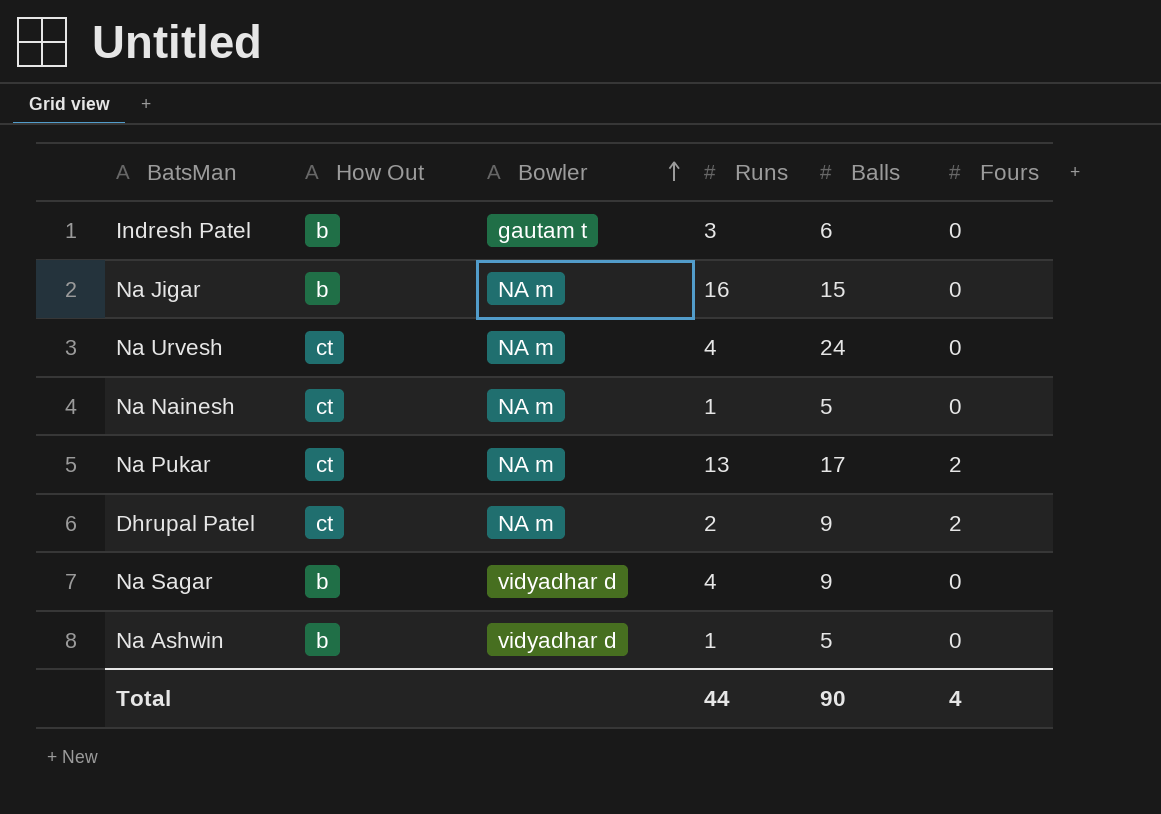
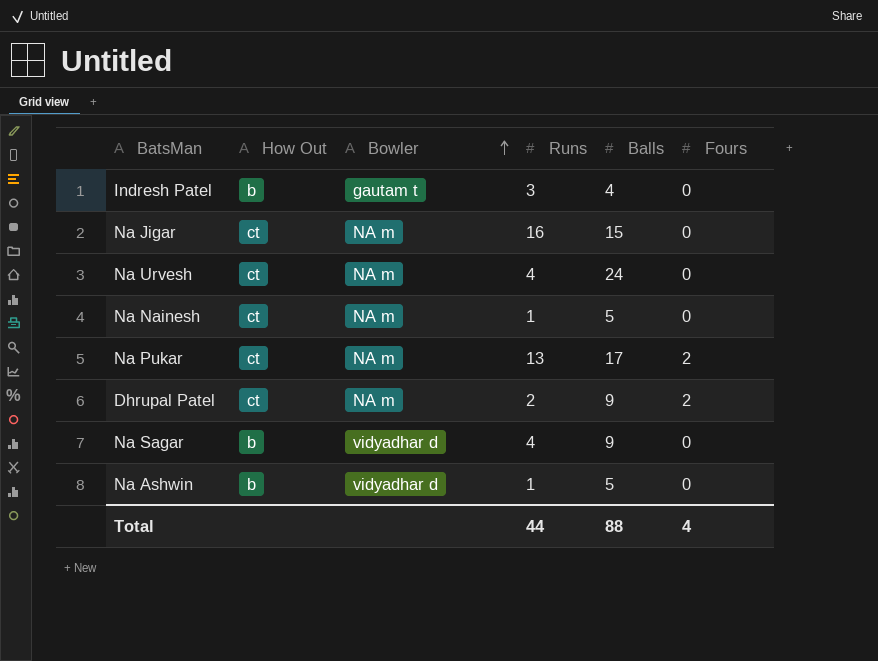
Indresh Patel | Balls: 6 -> 4
Na Jigar | How Out: b -> ct
Total | Balls: 90 -> 88

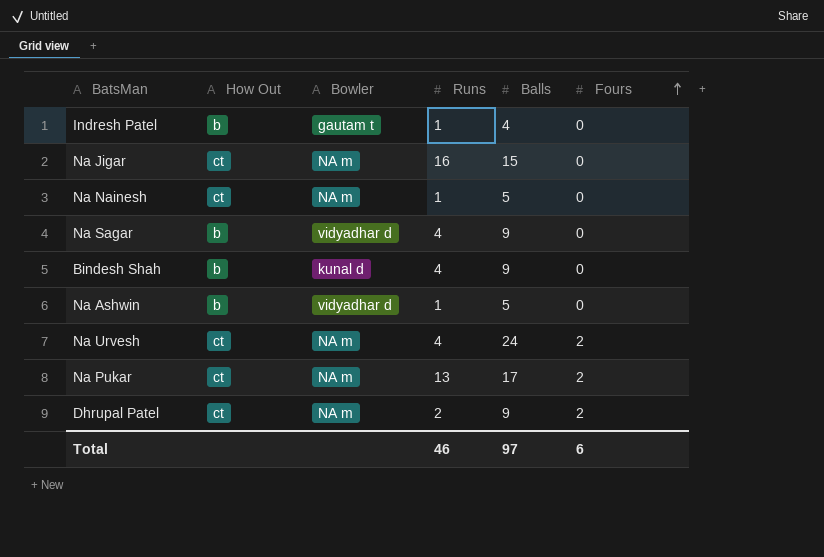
row order: Bowler ascending -> Fours ascending
Indresh Patel | Runs: 3 -> 1
row Bindesh Shah: none -> b | kunal d | 4 | 9 | 0
Na Urvesh | Fours: 0 -> 2
Total | Runs: 44 -> 46
Total | Balls: 88 -> 97
Total | Fours: 4 -> 6

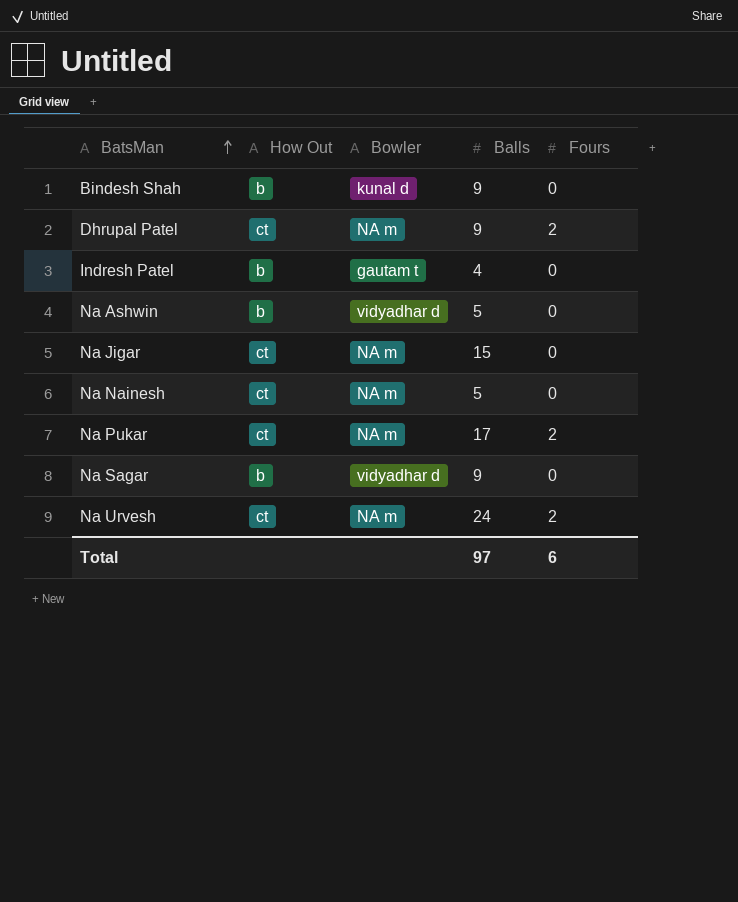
row order: Fours ascending -> BatsMan ascending
column Runs | position: 4 -> none

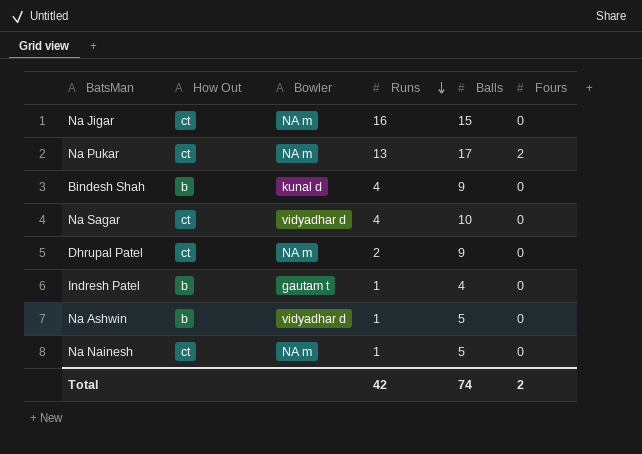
row order: BatsMan ascending -> Runs descending
column Runs | position: none -> 4
row Na Urvesh: ct | NA m | 24 | 2 -> none
Na Sagar | How Out: b -> ct
Na Sagar | Balls: 9 -> 10
Dhrupal Patel | Fours: 2 -> 0
Total | Balls: 97 -> 74
Total | Fours: 6 -> 2

